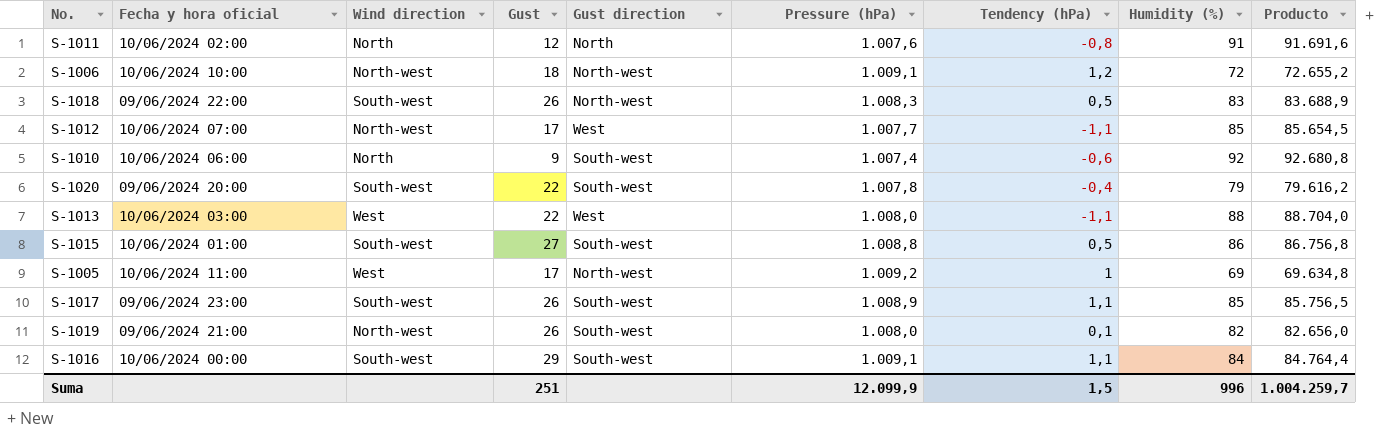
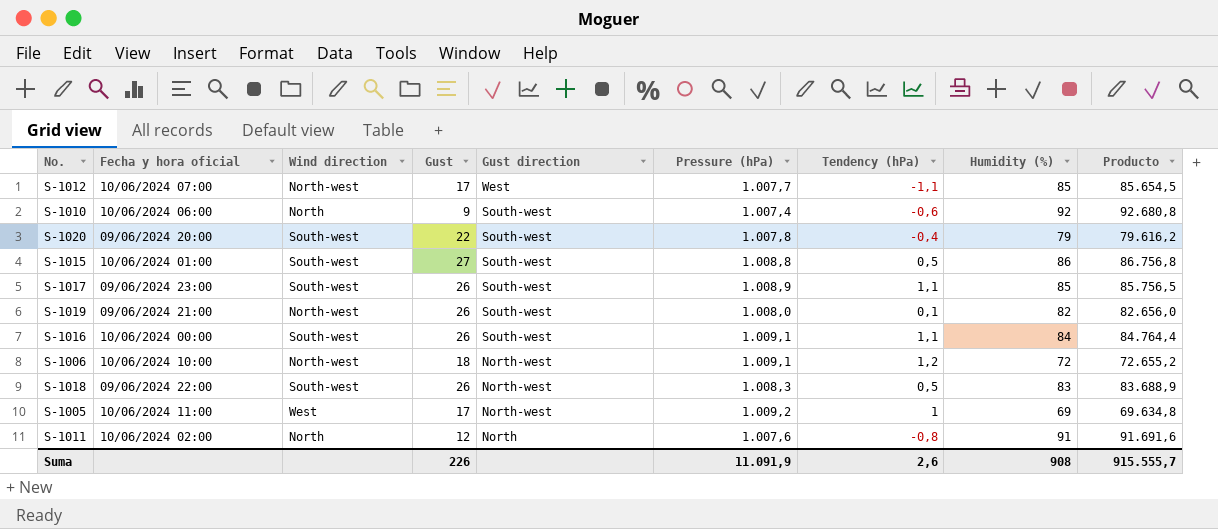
row order: none -> Gust direction descending
row S-1013: 10/06/2024 03:00 | West | 22 | West | 1.008,0 | -1,1 | 88 | 88.704,0 -> none
S-1016 | Gust: 29 -> 26
Suma | Gust: 251 -> 226
Suma | Pressure (hPa): 12.099,9 -> 11.091,9
Suma | Tendency (hPa): 1,5 -> 2,6
Suma | Humidity (%): 996 -> 908
Suma | Producto: 1.004.259,7 -> 915.555,7

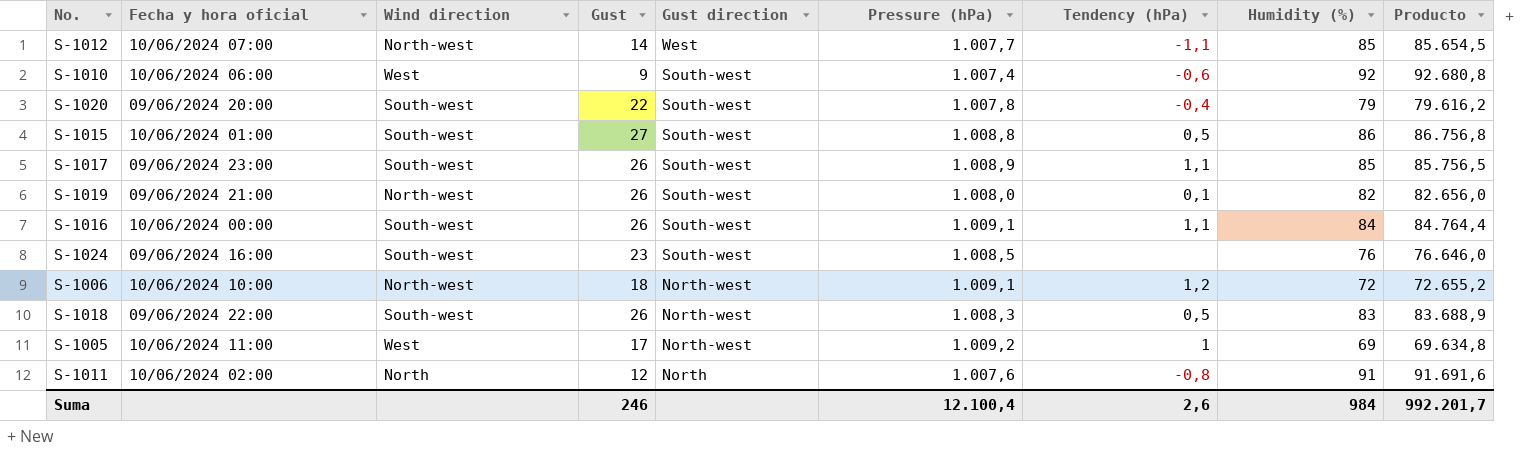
S-1012 | Gust: 17 -> 14
S-1010 | Wind direction: North -> West
row S-1024: none -> 09/06/2024 16:00 | South-west | 23 | South-west | 1.008,5 | none | 76 | 76.646,0
Suma | Gust: 226 -> 246
Suma | Pressure (hPa): 11.091,9 -> 12.100,4
Suma | Humidity (%): 908 -> 984
Suma | Producto: 915.555,7 -> 992.201,7

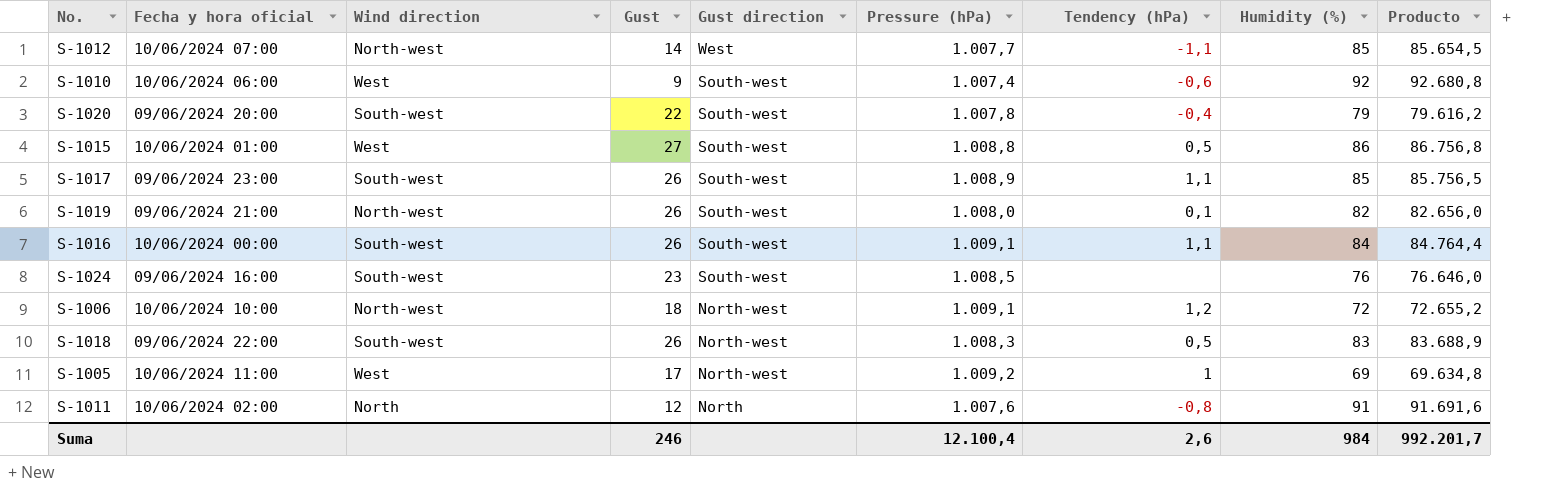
S-1015 | Wind direction: South-west -> West

